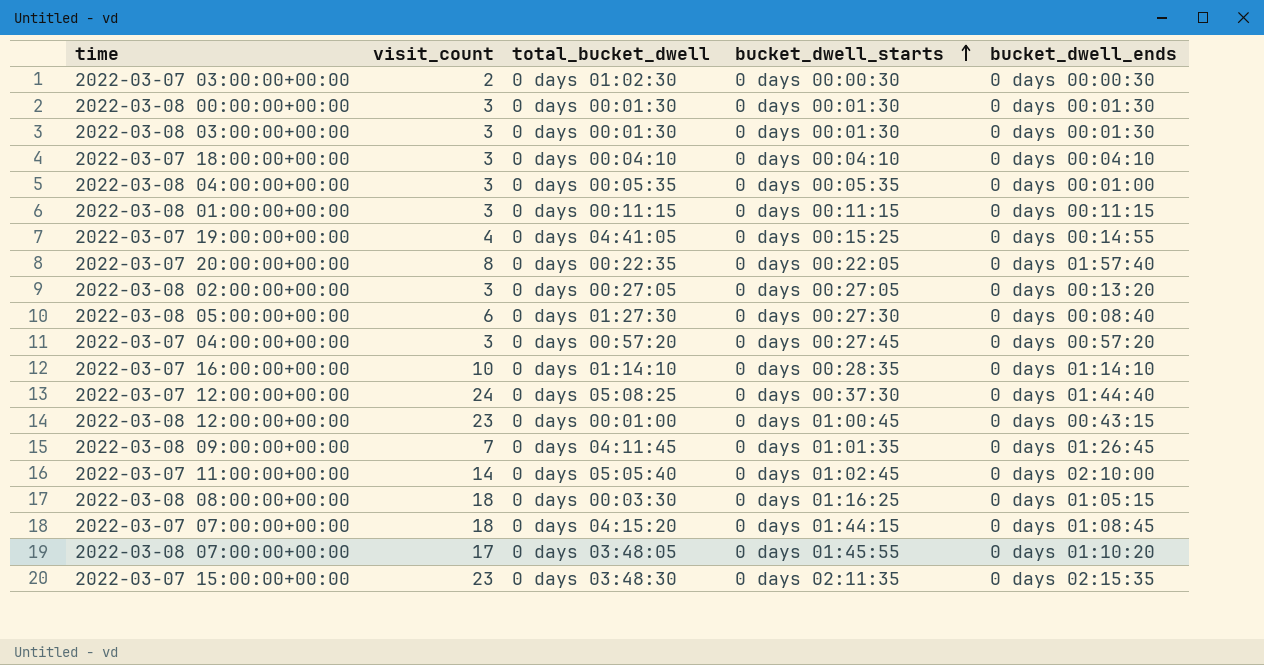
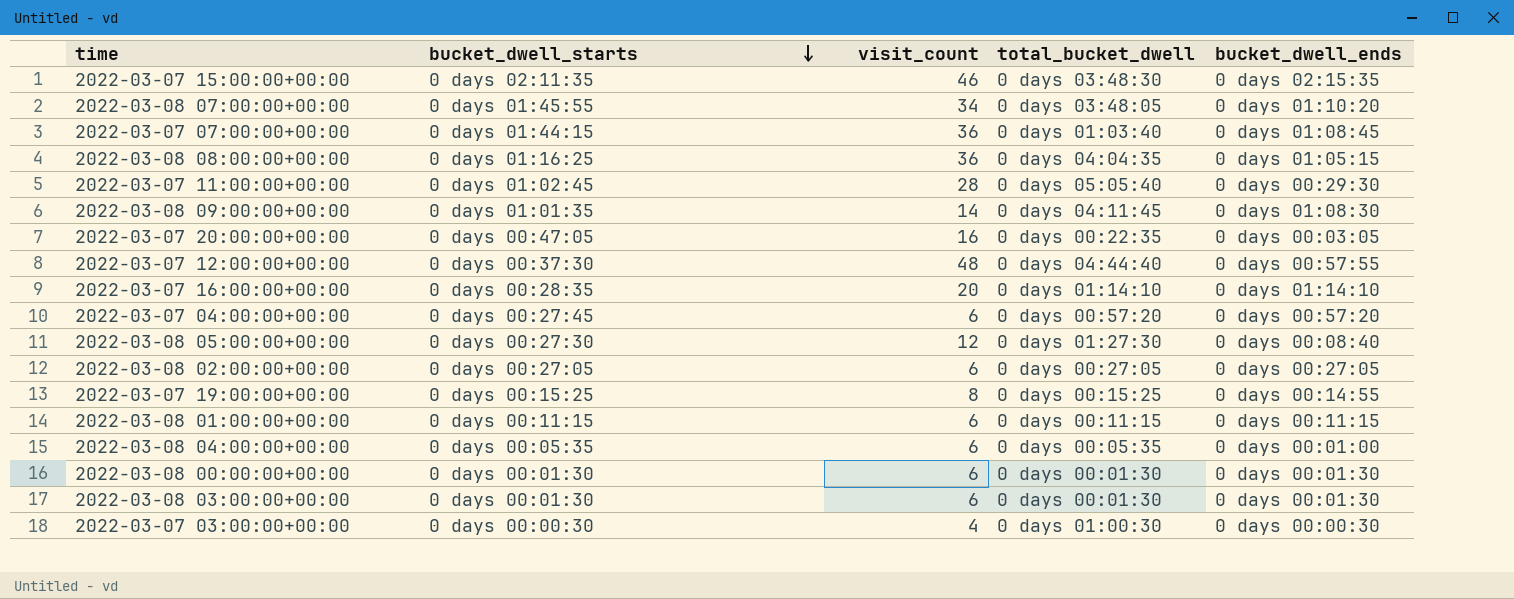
row order: bucket_dwell_starts ascending -> bucket_dwell_starts descending
column bucket_dwell_starts | position: 4 -> 2
row 2022-03-07 18:00:00+00:00: 3 | 0 days 00:04:10 | 0 days 00:04:10 | 0 days 00:04:10 -> none
row 2022-03-08 12:00:00+00:00: 23 | 0 days 00:01:00 | 0 days 01:00:45 | 0 days 00:43:15 -> none
2022-03-07 15:00:00+00:00 | visit_count: 23 -> 46
2022-03-08 07:00:00+00:00 | visit_count: 17 -> 34
2022-03-07 07:00:00+00:00 | visit_count: 18 -> 36
2022-03-07 07:00:00+00:00 | total_bucket_dwell: 0 days 04:15:20 -> 0 days 01:03:40
2022-03-08 08:00:00+00:00 | visit_count: 18 -> 36
2022-03-08 08:00:00+00:00 | total_bucket_dwell: 0 days 00:03:30 -> 0 days 04:04:35
2022-03-07 11:00:00+00:00 | visit_count: 14 -> 28
2022-03-07 11:00:00+00:00 | bucket_dwell_ends: 0 days 02:10:00 -> 0 days 00:29:30
2022-03-08 09:00:00+00:00 | visit_count: 7 -> 14
2022-03-08 09:00:00+00:00 | bucket_dwell_ends: 0 days 01:26:45 -> 0 days 01:08:30
2022-03-07 20:00:00+00:00 | bucket_dwell_starts: 0 days 00:22:05 -> 0 days 00:47:05
2022-03-07 20:00:00+00:00 | visit_count: 8 -> 16
2022-03-07 20:00:00+00:00 | bucket_dwell_ends: 0 days 01:57:40 -> 0 days 00:03:05
2022-03-07 12:00:00+00:00 | visit_count: 24 -> 48
2022-03-07 12:00:00+00:00 | total_bucket_dwell: 0 days 05:08:25 -> 0 days 04:44:40
2022-03-07 12:00:00+00:00 | bucket_dwell_ends: 0 days 01:44:40 -> 0 days 00:57:55
2022-03-07 16:00:00+00:00 | visit_count: 10 -> 20
2022-03-07 04:00:00+00:00 | visit_count: 3 -> 6
2022-03-08 05:00:00+00:00 | visit_count: 6 -> 12
2022-03-08 02:00:00+00:00 | visit_count: 3 -> 6
2022-03-08 02:00:00+00:00 | bucket_dwell_ends: 0 days 00:13:20 -> 0 days 00:27:05
2022-03-07 19:00:00+00:00 | visit_count: 4 -> 8
2022-03-07 19:00:00+00:00 | total_bucket_dwell: 0 days 04:41:05 -> 0 days 00:15:25
2022-03-08 01:00:00+00:00 | visit_count: 3 -> 6
2022-03-08 04:00:00+00:00 | visit_count: 3 -> 6
2022-03-08 00:00:00+00:00 | visit_count: 3 -> 6
2022-03-08 03:00:00+00:00 | visit_count: 3 -> 6
2022-03-07 03:00:00+00:00 | visit_count: 2 -> 4
2022-03-07 03:00:00+00:00 | total_bucket_dwell: 0 days 01:02:30 -> 0 days 01:00:30

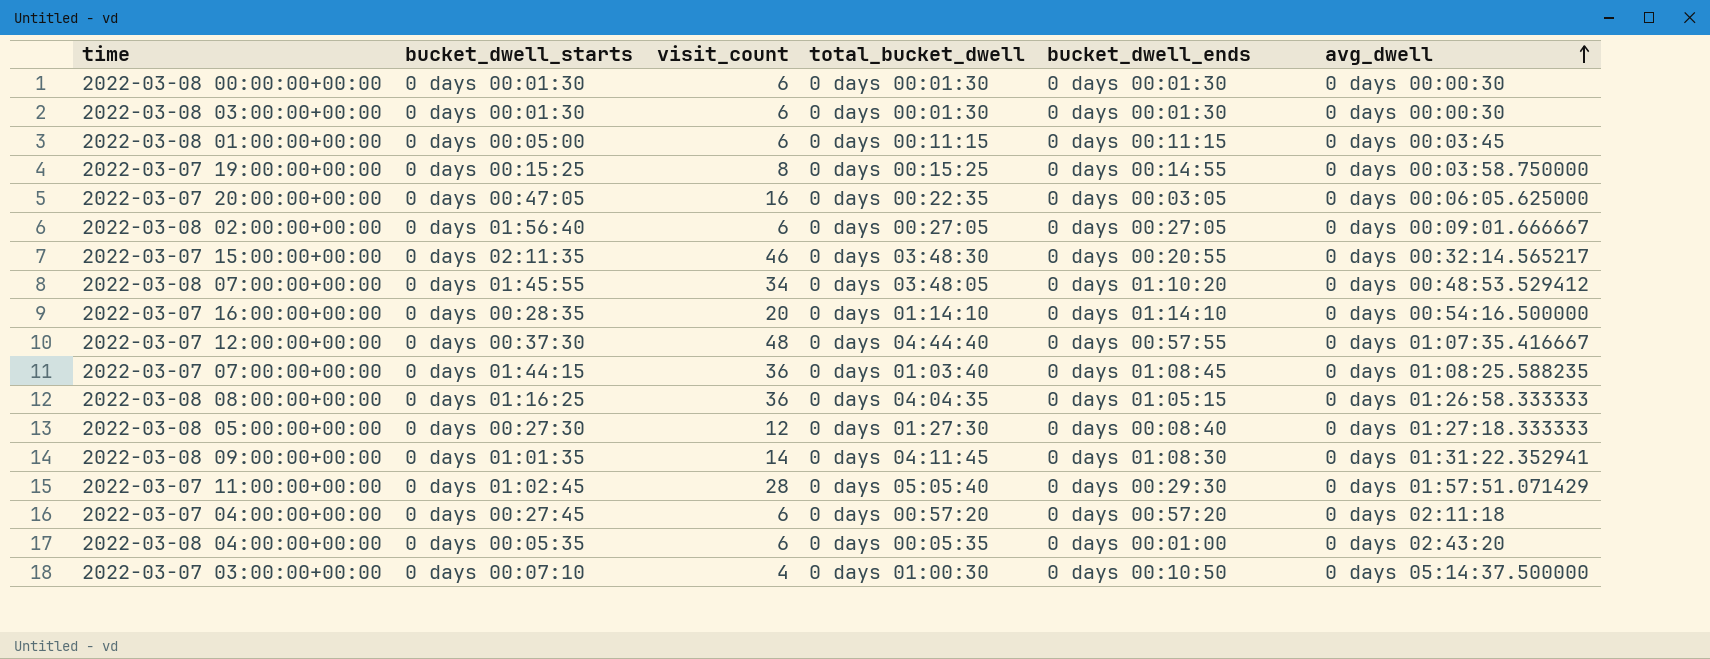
row order: bucket_dwell_starts descending -> avg_dwell ascending
column avg_dwell | position: none -> 6
2022-03-08 01:00:00+00:00 | bucket_dwell_starts: 0 days 00:11:15 -> 0 days 00:05:00
2022-03-08 02:00:00+00:00 | bucket_dwell_starts: 0 days 00:27:05 -> 0 days 01:56:40
2022-03-07 15:00:00+00:00 | bucket_dwell_ends: 0 days 02:15:35 -> 0 days 00:20:55
2022-03-07 03:00:00+00:00 | bucket_dwell_starts: 0 days 00:00:30 -> 0 days 00:07:10
2022-03-07 03:00:00+00:00 | bucket_dwell_ends: 0 days 00:00:30 -> 0 days 00:10:50

